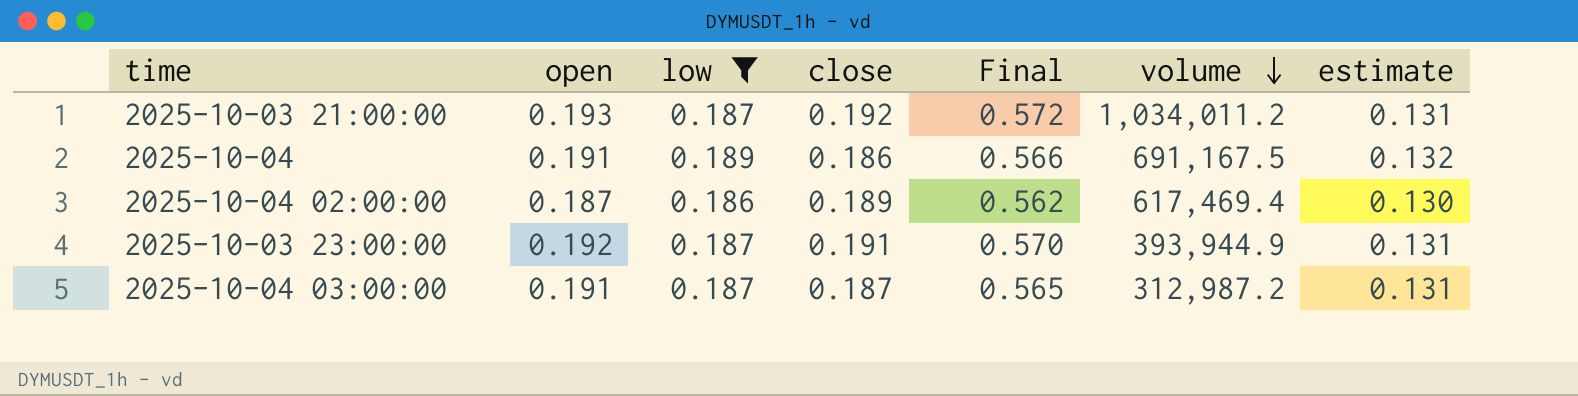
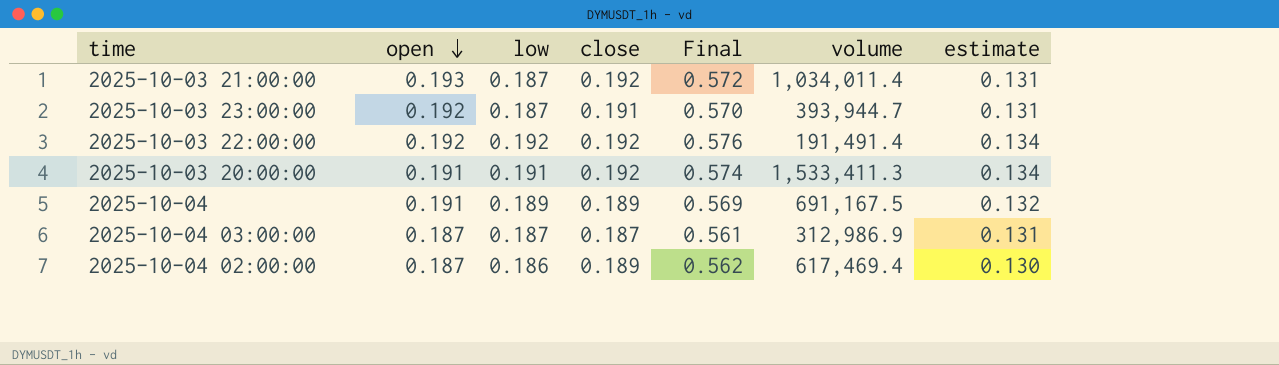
filter: low <= 0.189 -> none
row order: volume descending -> open descending
2025-10-03 21:00:00 | volume: 1,034,011.2 -> 1,034,011.4
2025-10-03 23:00:00 | volume: 393,944.9 -> 393,944.7
2025-10-04 | close: 0.186 -> 0.189
2025-10-04 | Final: 0.566 -> 0.569
2025-10-04 03:00:00 | open: 0.191 -> 0.187
2025-10-04 03:00:00 | Final: 0.565 -> 0.561
2025-10-04 03:00:00 | volume: 312,987.2 -> 312,986.9

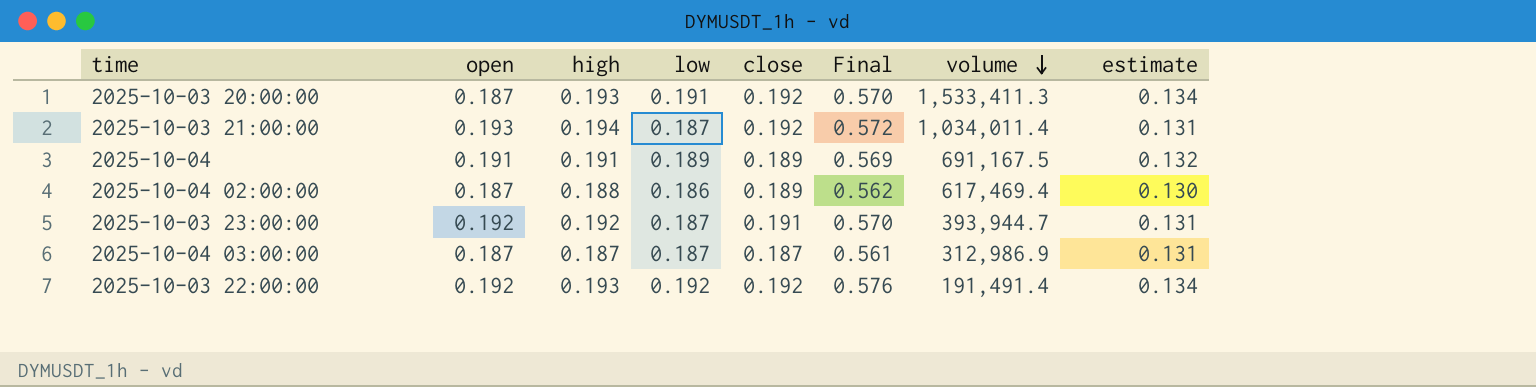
row order: open descending -> volume descending
column high | position: none -> 3
2025-10-03 20:00:00 | open: 0.191 -> 0.187
2025-10-03 20:00:00 | Final: 0.574 -> 0.570

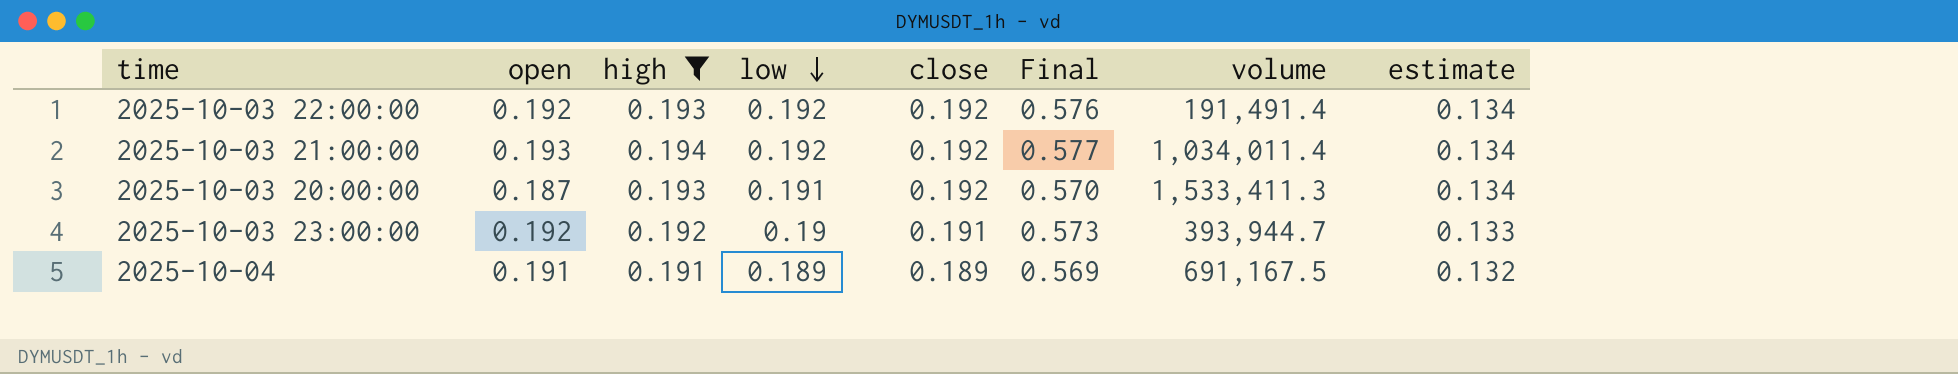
filter: none -> high >= 0.191
row order: volume descending -> low descending
2025-10-03 21:00:00 | low: 0.187 -> 0.192
2025-10-03 21:00:00 | Final: 0.572 -> 0.577
2025-10-03 21:00:00 | estimate: 0.131 -> 0.134
2025-10-03 23:00:00 | low: 0.187 -> 0.19
2025-10-03 23:00:00 | Final: 0.570 -> 0.573
2025-10-03 23:00:00 | estimate: 0.131 -> 0.133

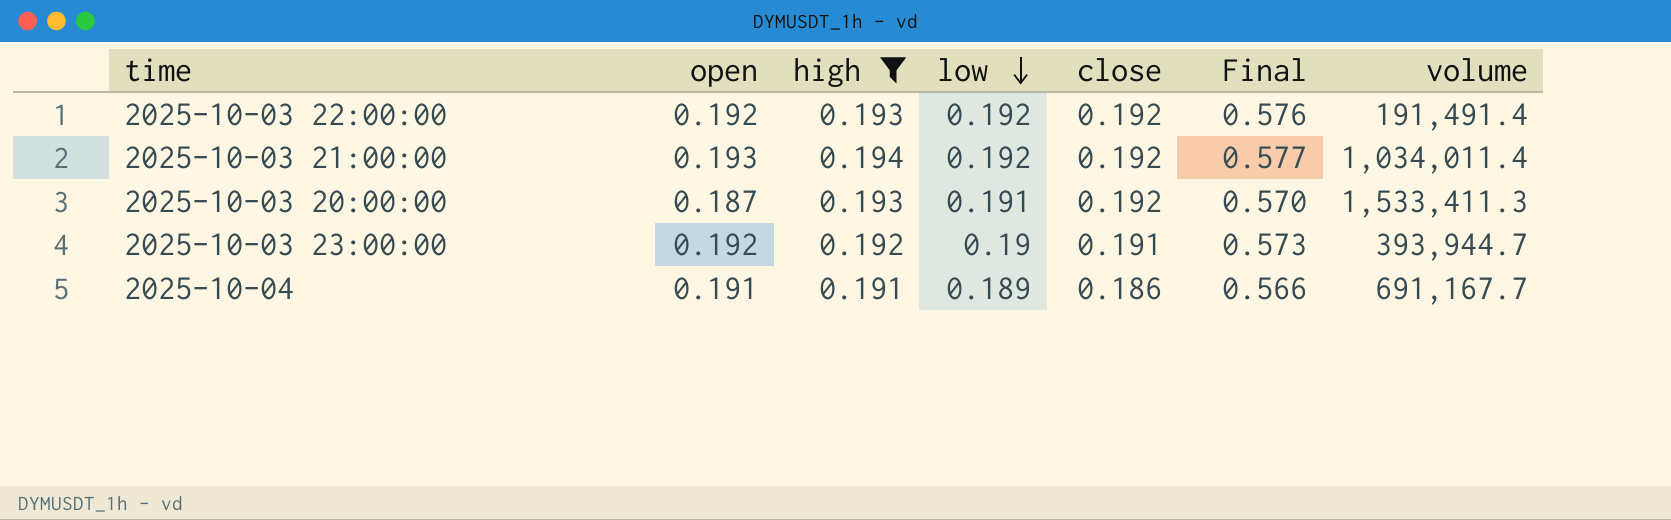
column estimate | formula: [low] * 0.7 -> none
2025-10-04 | close: 0.189 -> 0.186
2025-10-04 | Final: 0.569 -> 0.566
2025-10-04 | volume: 691,167.5 -> 691,167.7

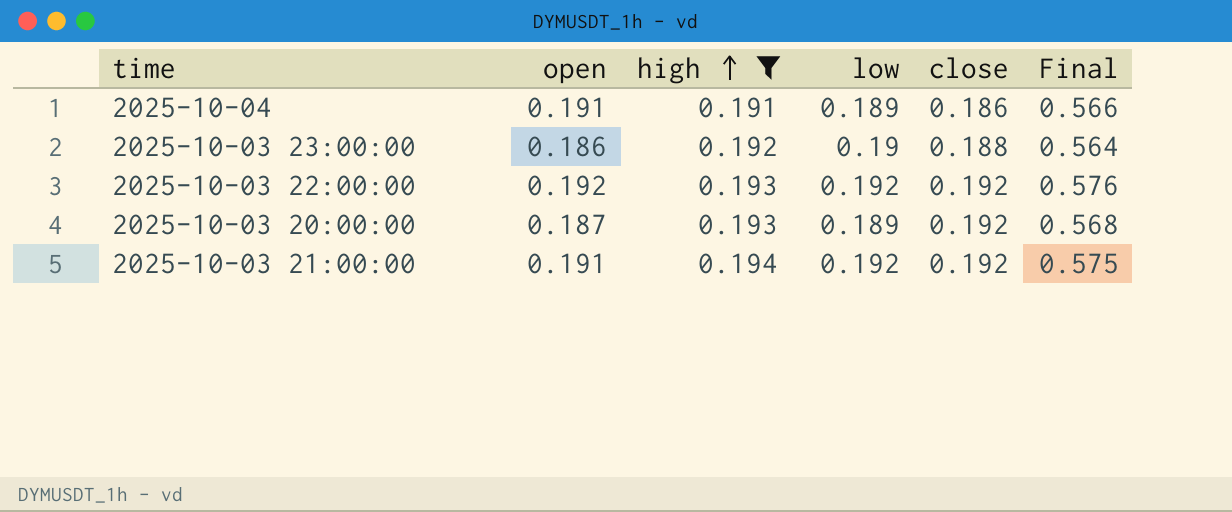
row order: low descending -> high ascending
column volume | position: 7 -> none
2025-10-03 23:00:00 | open: 0.192 -> 0.186
2025-10-03 23:00:00 | close: 0.191 -> 0.188
2025-10-03 23:00:00 | Final: 0.573 -> 0.564
2025-10-03 20:00:00 | low: 0.191 -> 0.189
2025-10-03 20:00:00 | Final: 0.570 -> 0.568
2025-10-03 21:00:00 | open: 0.193 -> 0.191
2025-10-03 21:00:00 | Final: 0.577 -> 0.575

